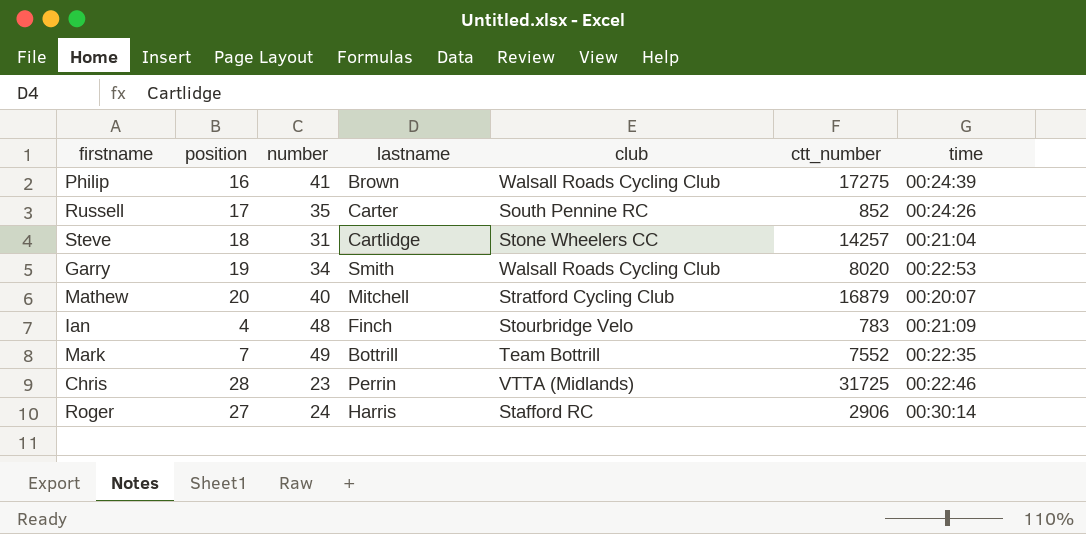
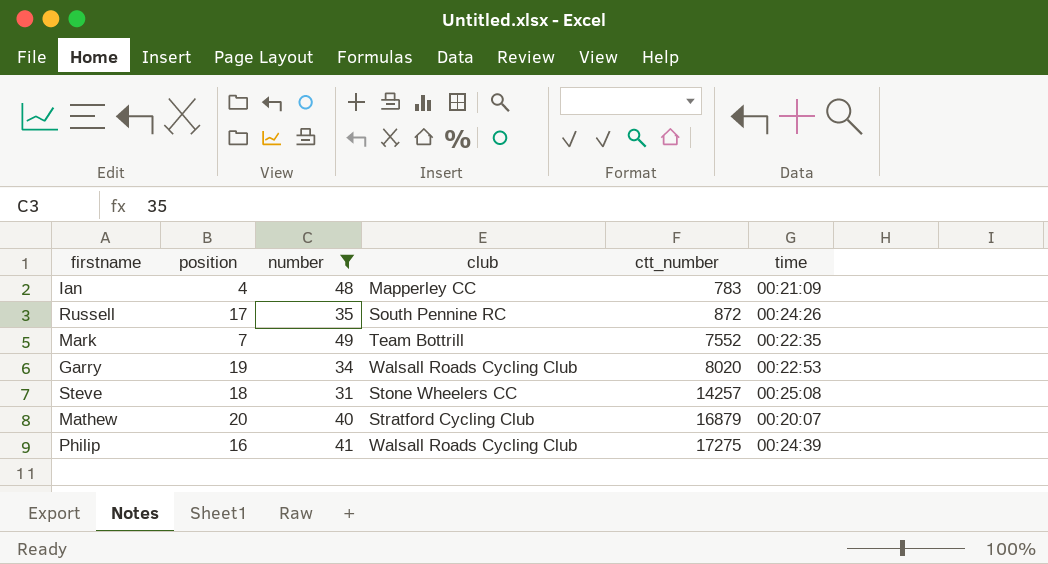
filter: none -> number >= 31
row order: none -> ctt_number ascending
column lastname | position: 4 -> none
Ian | club: Stourbridge Velo -> Mapperley CC
Russell | ctt_number: 852 -> 872
Steve | time: 00:21:04 -> 00:25:08

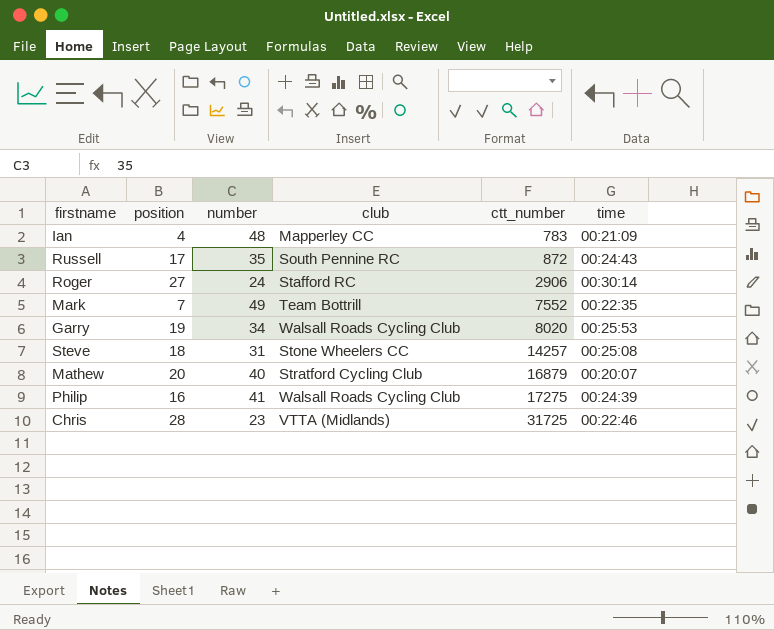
filter: number >= 31 -> none
Russell | time: 00:24:26 -> 00:24:43
Garry | time: 00:22:53 -> 00:25:53

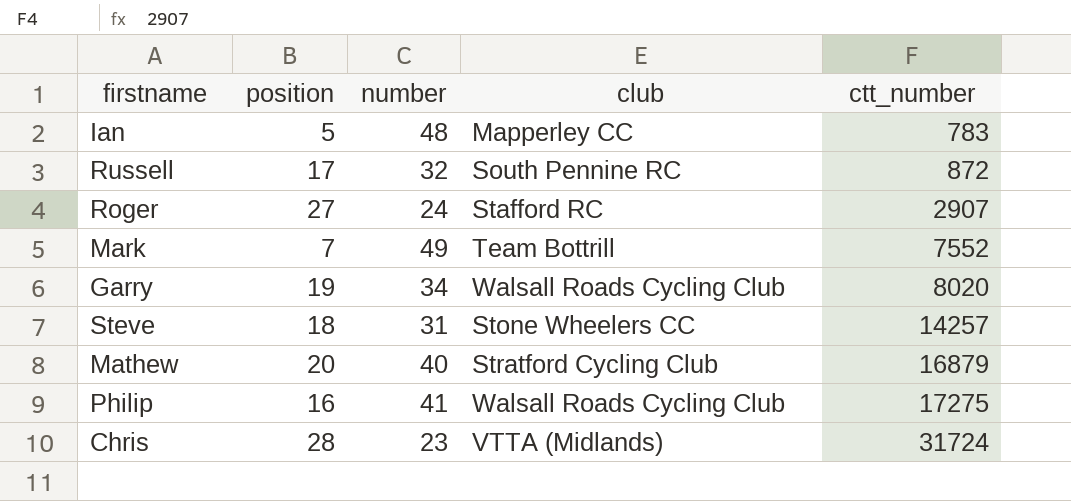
column time | position: 6 -> none
Ian | position: 4 -> 5
Russell | number: 35 -> 32
Roger | ctt_number: 2906 -> 2907
Chris | ctt_number: 31725 -> 31724

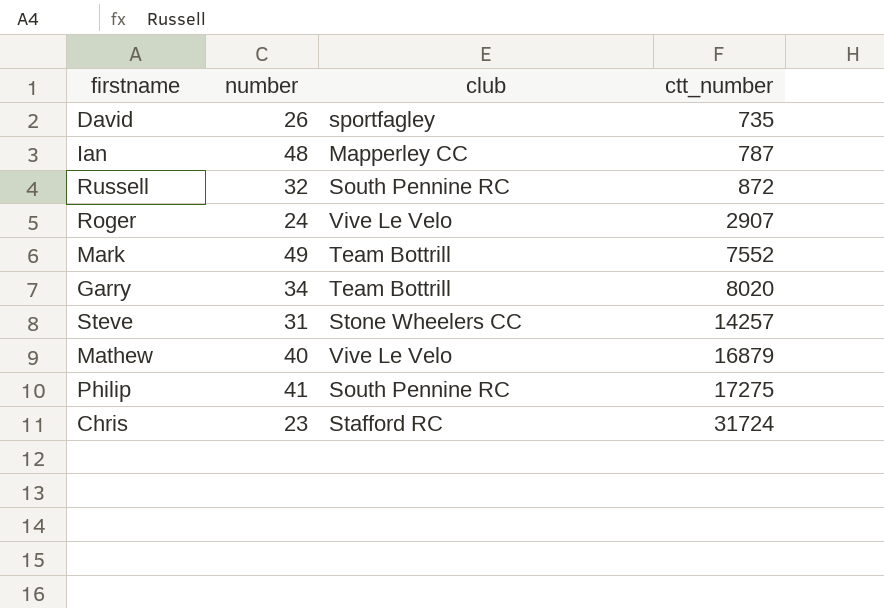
column position | position: 2 -> none
row David: none -> 26 | sportfagley | 735
Ian | ctt_number: 783 -> 787
Roger | club: Stafford RC -> Vive Le Velo
Garry | club: Walsall Roads Cycling Club -> Team Bottrill
Mathew | club: Stratford Cycling Club -> Vive Le Velo
Philip | club: Walsall Roads Cycling Club -> South Pennine RC
Chris | club: VTTA (Midlands) -> Stafford RC

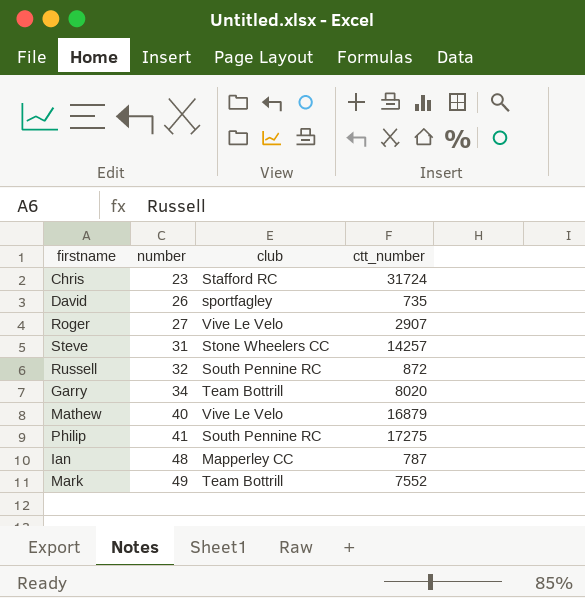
row order: ctt_number ascending -> number ascending
Roger | number: 24 -> 27

